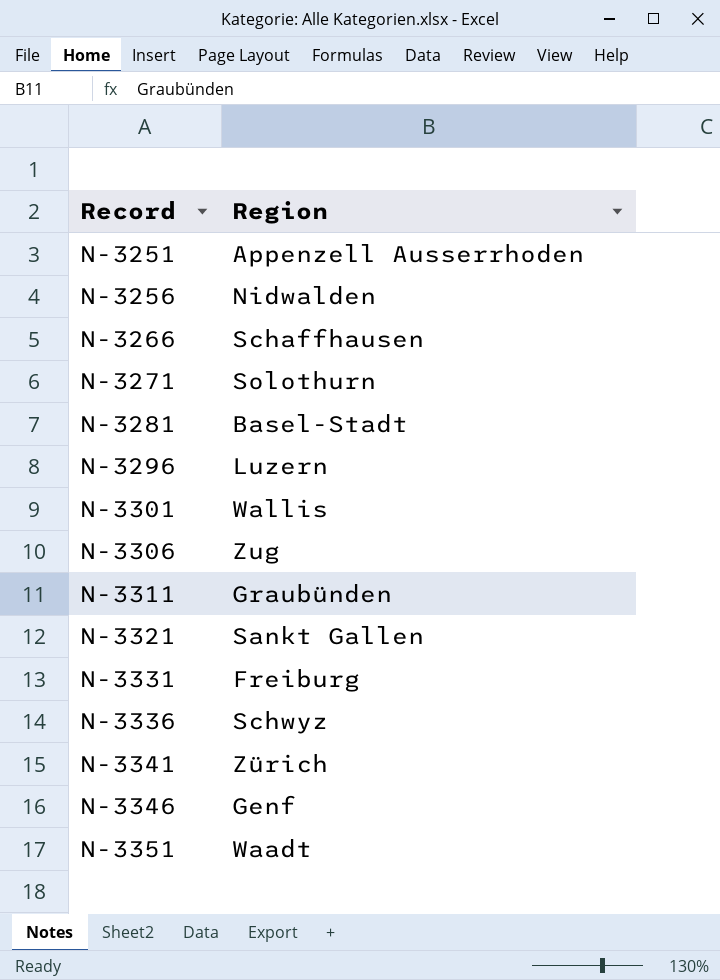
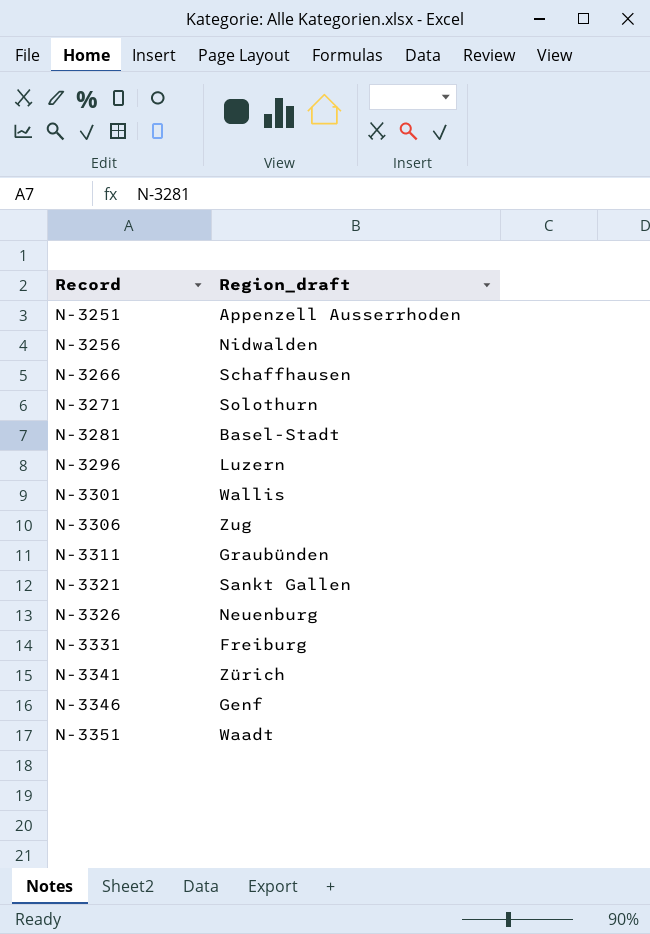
column name: Region -> Region_draft
row N-3336: Schwyz -> none
row N-3326: none -> Neuenburg

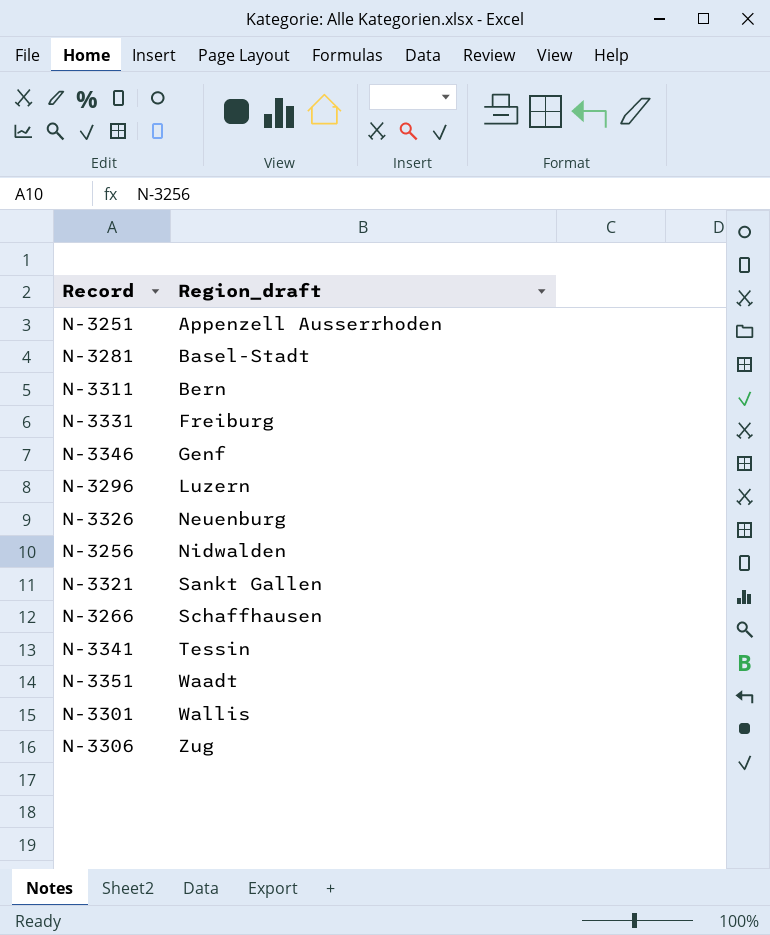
row order: Record ascending -> Region_draft ascending
row N-3271: Solothurn -> none
N-3311 | Region_draft: Graubünden -> Bern
N-3341 | Region_draft: Zürich -> Tessin

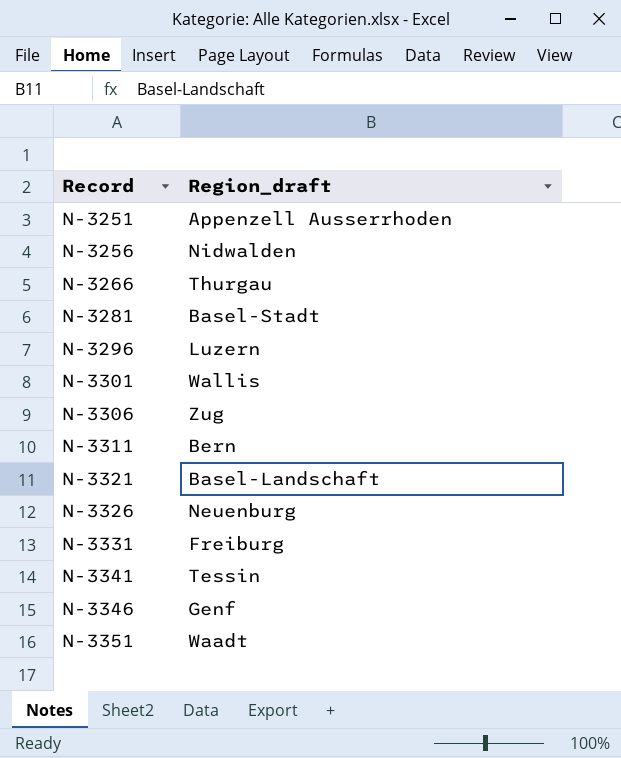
row order: Region_draft ascending -> Record ascending
N-3266 | Region_draft: Schaffhausen -> Thurgau
N-3321 | Region_draft: Sankt Gallen -> Basel-Landschaft

